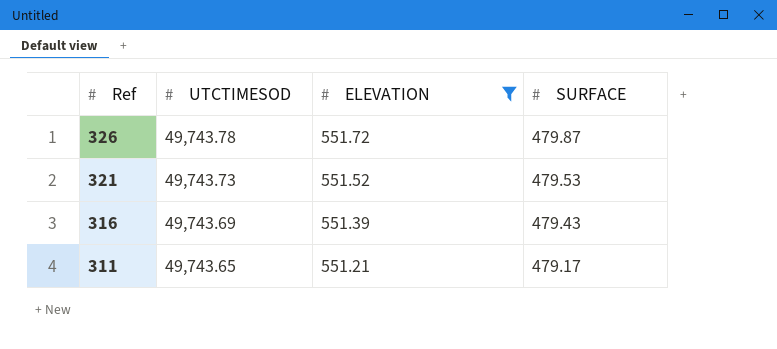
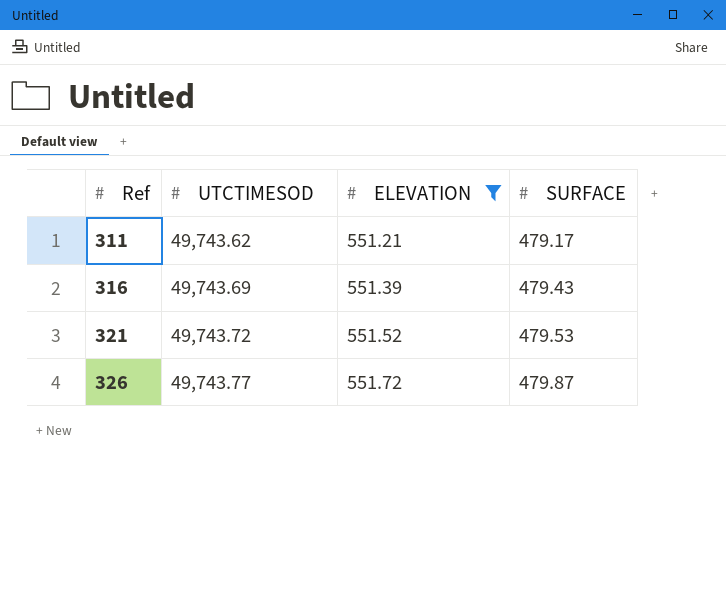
row order: Ref descending -> Ref ascending
311 | UTCTIMESOD: 49,743.65 -> 49,743.62
321 | UTCTIMESOD: 49,743.73 -> 49,743.72
326 | UTCTIMESOD: 49,743.78 -> 49,743.77

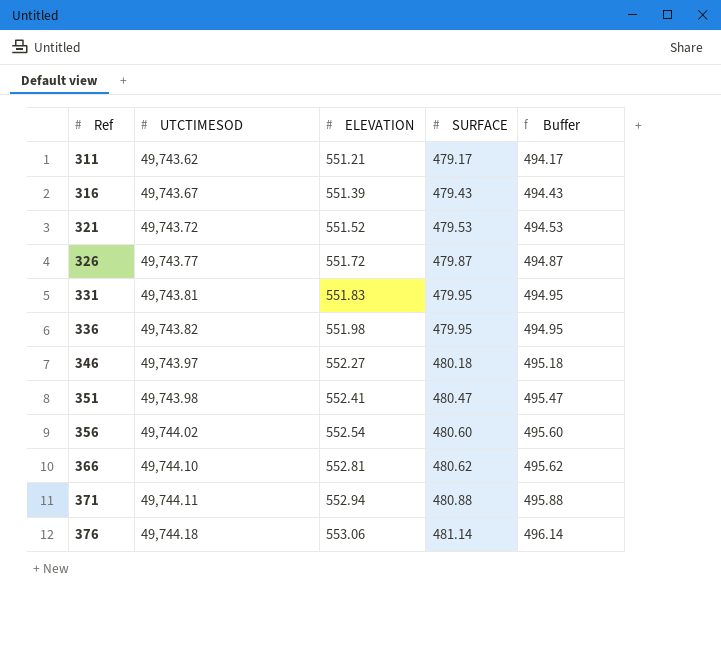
filter: ELEVATION <= 551.72 -> none
column Buffer | formula: none -> [SURFACE] + 15
316 | UTCTIMESOD: 49,743.69 -> 49,743.67

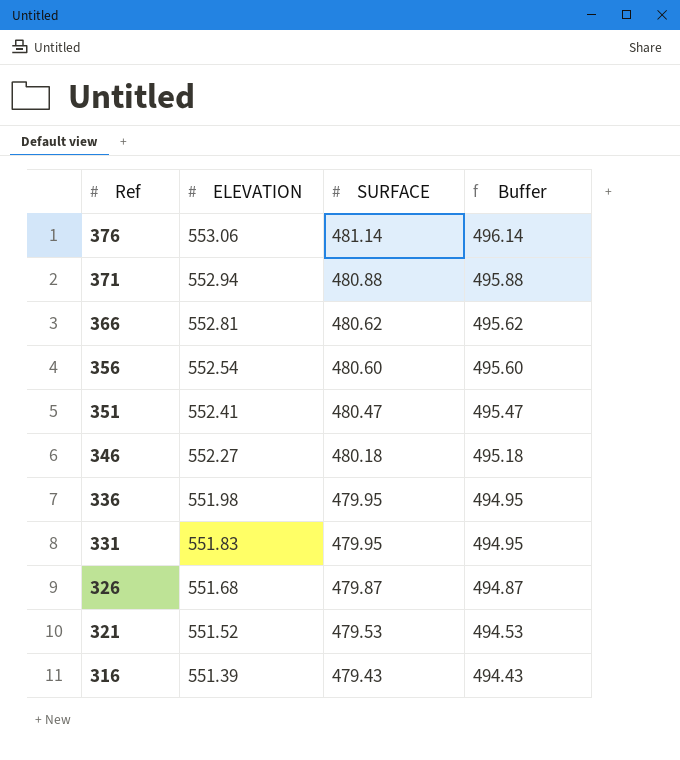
row order: Ref ascending -> Ref descending
column UTCTIMESOD | position: 2 -> none
row 311: 49,743.62 | 551.21 | 479.17 | 494.17 -> none
326 | ELEVATION: 551.72 -> 551.68

